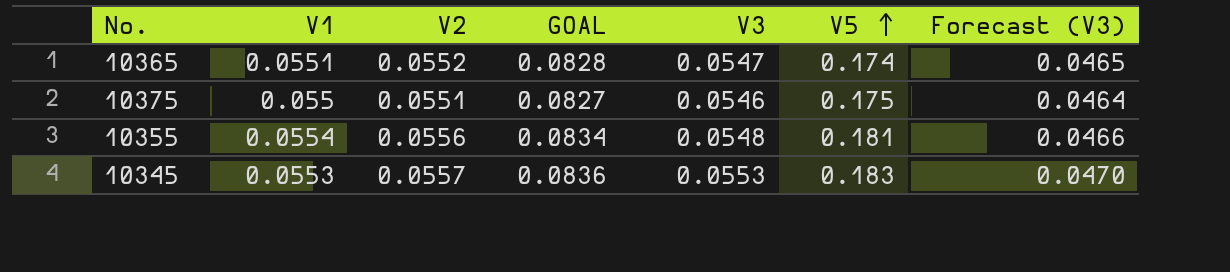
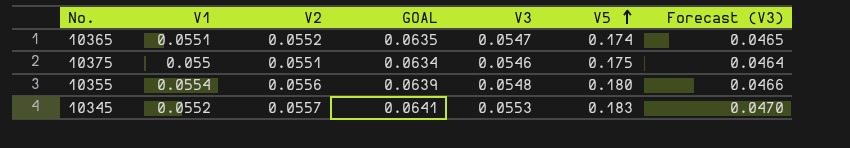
column GOAL | formula: [V2] * 1.5 -> [V2] * 1.15
10355 | V5: 0.181 -> 0.180
10345 | V1: 0.0553 -> 0.0552

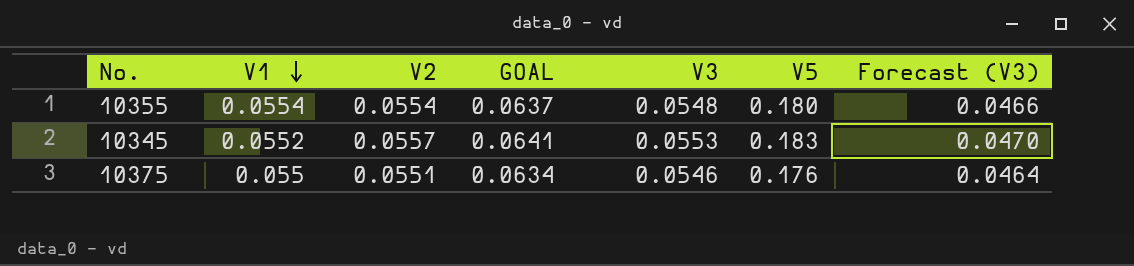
row order: V5 ascending -> V1 descending
row 10365: 0.0551 | 0.0552 | 0.0635 | 0.0547 | 0.174 | 0.0465 -> none
10355 | V2: 0.0556 -> 0.0554
10355 | GOAL: 0.0639 -> 0.0637
10375 | V5: 0.175 -> 0.176

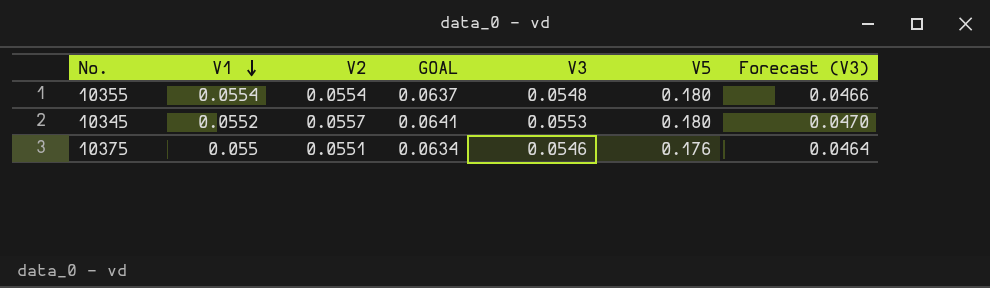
10345 | V5: 0.183 -> 0.180

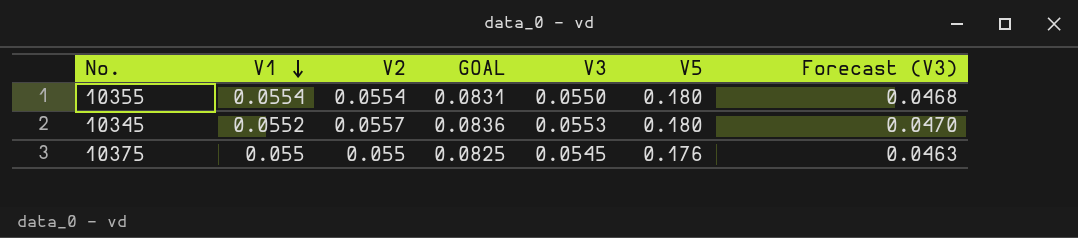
column GOAL | formula: [V2] * 1.15 -> [V2] * 1.5
10355 | V3: 0.0548 -> 0.0550
10355 | Forecast (V3): 0.0466 -> 0.0468
10375 | V2: 0.0551 -> 0.055
10375 | V3: 0.0546 -> 0.0545
10375 | Forecast (V3): 0.0464 -> 0.0463

